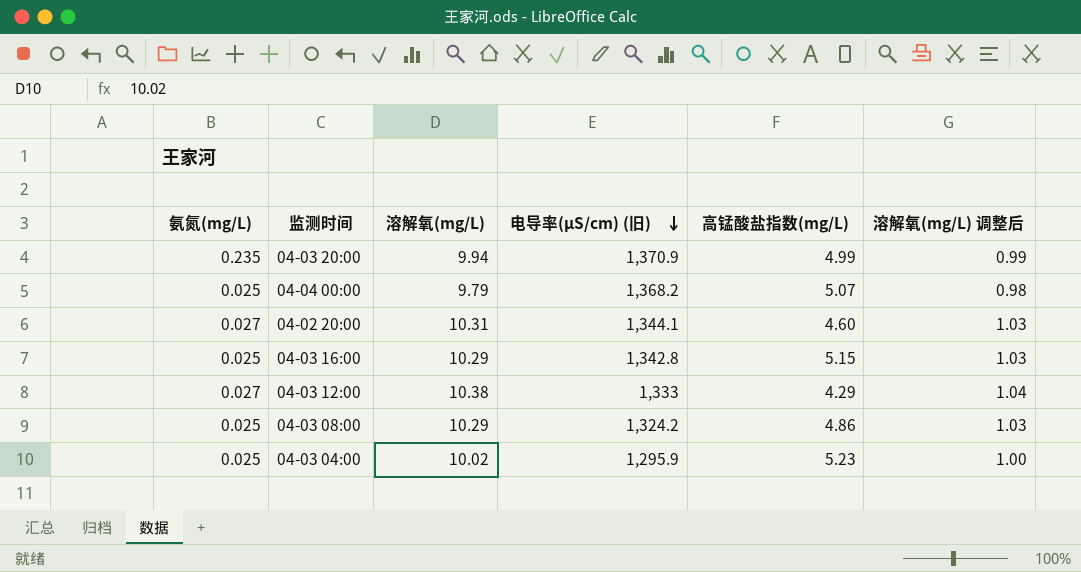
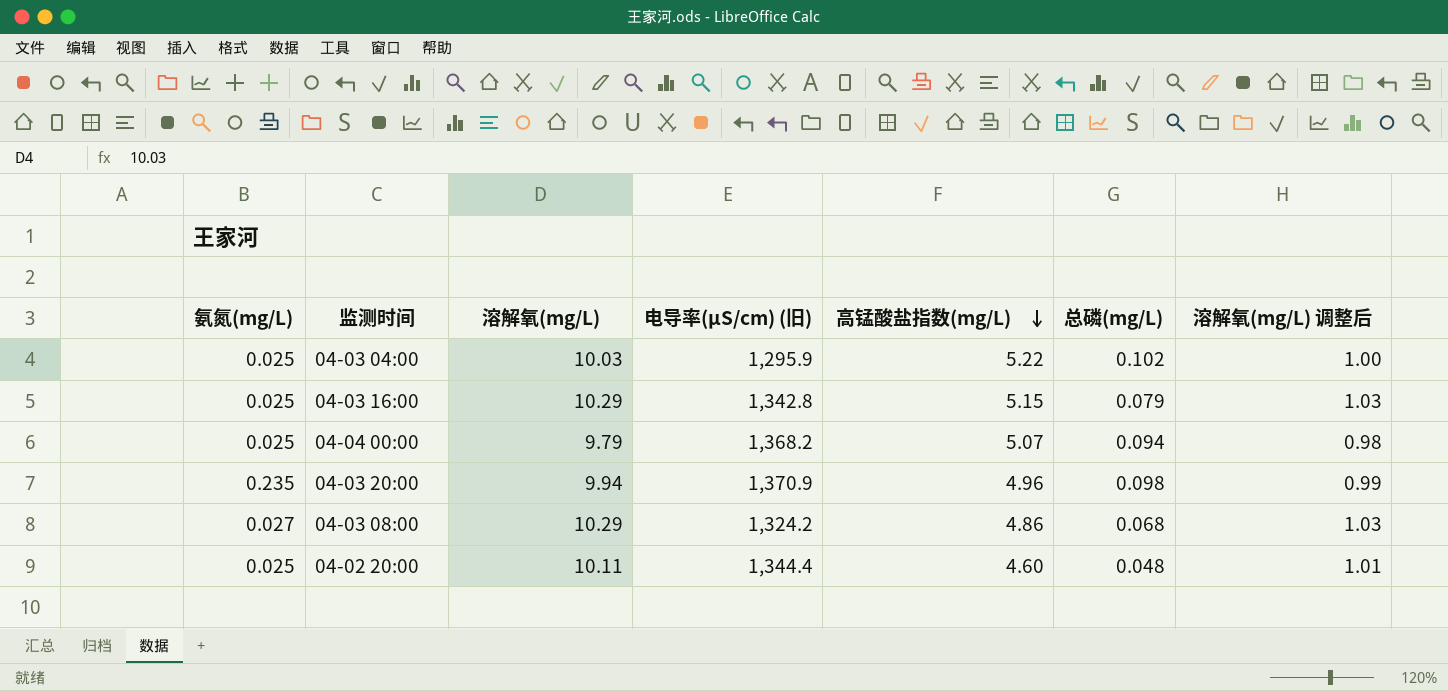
row order: 电导率(μS/cm) (旧) descending -> 高锰酸盐指数(mg/L) descending
column 总磷(mg/L) | position: none -> 6
row 04-03 12:00: 0.027 | 10.38 | 1,333 | 4.29 | 1.04 -> none
04-03 04:00 | 溶解氧(mg/L): 10.02 -> 10.03
04-03 04:00 | 高锰酸盐指数(mg/L): 5.23 -> 5.22
04-03 20:00 | 高锰酸盐指数(mg/L): 4.99 -> 4.96
04-03 08:00 | 氨氮(mg/L): 0.025 -> 0.027
04-02 20:00 | 氨氮(mg/L): 0.027 -> 0.025
04-02 20:00 | 溶解氧(mg/L): 10.31 -> 10.11
04-02 20:00 | 电导率(μS/cm) (旧): 1,344.1 -> 1,344.4
04-02 20:00 | 溶解氧(mg/L) 调整后: 1.03 -> 1.01

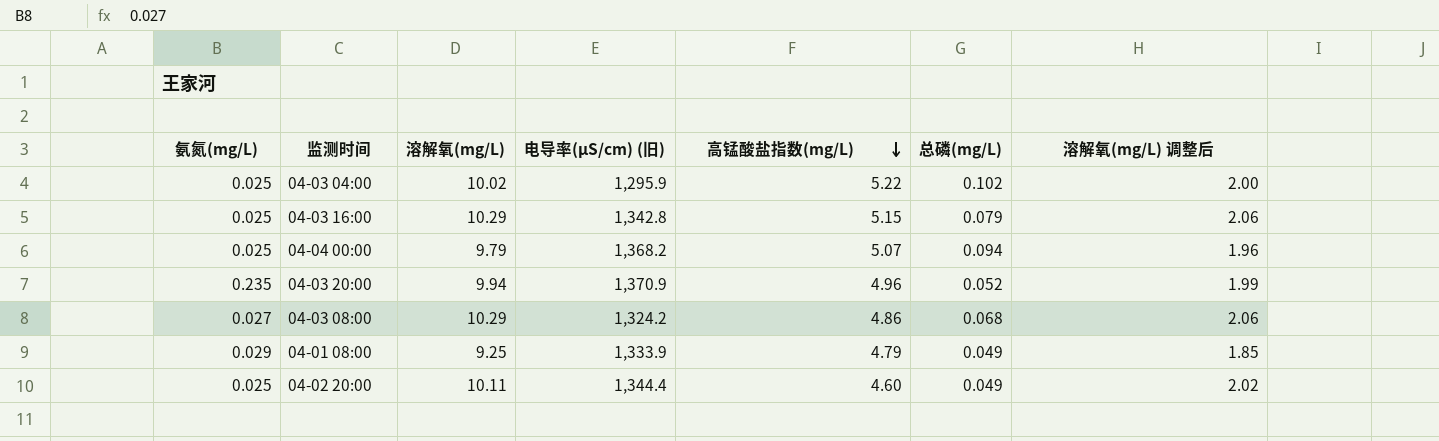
column 溶解氧(mg/L) 调整后 | formula: [溶解氧(mg/L)] * 0.1 -> [溶解氧(mg/L)] * 0.2
04-03 04:00 | 溶解氧(mg/L): 10.03 -> 10.02
04-03 20:00 | 总磷(mg/L): 0.098 -> 0.052
row 04-01 08:00: none -> 0.029 | 9.25 | 1,333.9 | 4.79 | 0.049 | 1.85
04-02 20:00 | 总磷(mg/L): 0.048 -> 0.049

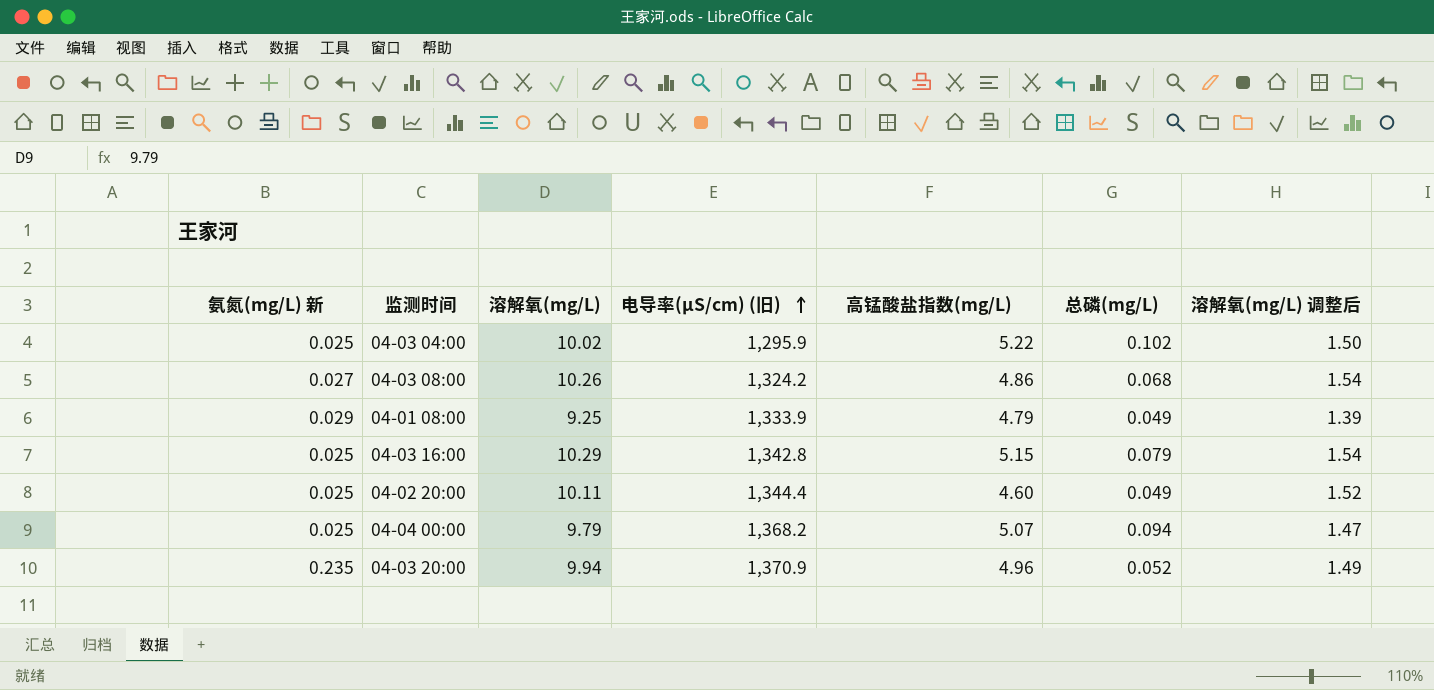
row order: 高锰酸盐指数(mg/L) descending -> 电导率(μS/cm) (旧) ascending
column name: 氨氮(mg/L) -> 氨氮(mg/L) 新
column 溶解氧(mg/L) 调整后 | formula: [溶解氧(mg/L)] * 0.2 -> [溶解氧(mg/L)] * 0.15
04-03 08:00 | 溶解氧(mg/L): 10.29 -> 10.26

